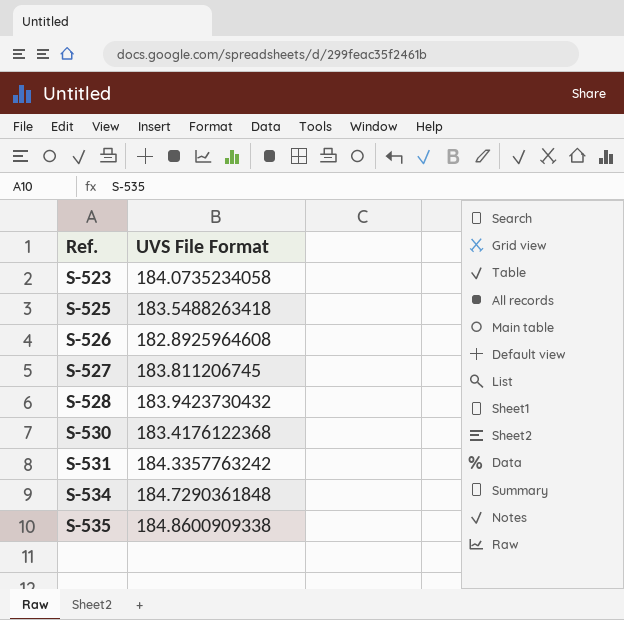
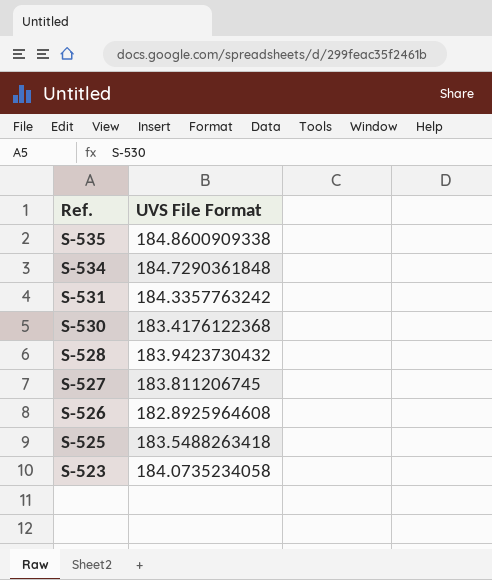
row order: Ref. ascending -> Ref. descending

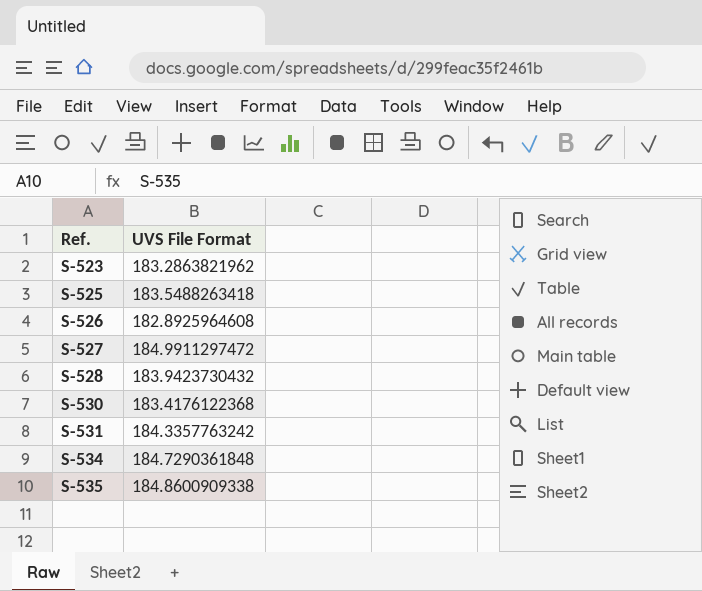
row order: Ref. descending -> Ref. ascending
S-523 | UVS File Format: 184.0735234058 -> 183.2863821962
S-527 | UVS File Format: 183.811206745 -> 184.9911297472

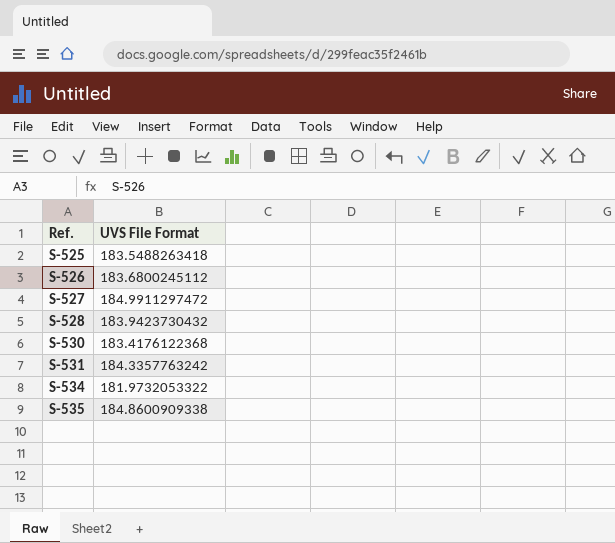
row S-523: 183.2863821962 -> none
S-526 | UVS File Format: 182.8925964608 -> 183.6800245112
S-534 | UVS File Format: 184.7290361848 -> 181.9732053322

